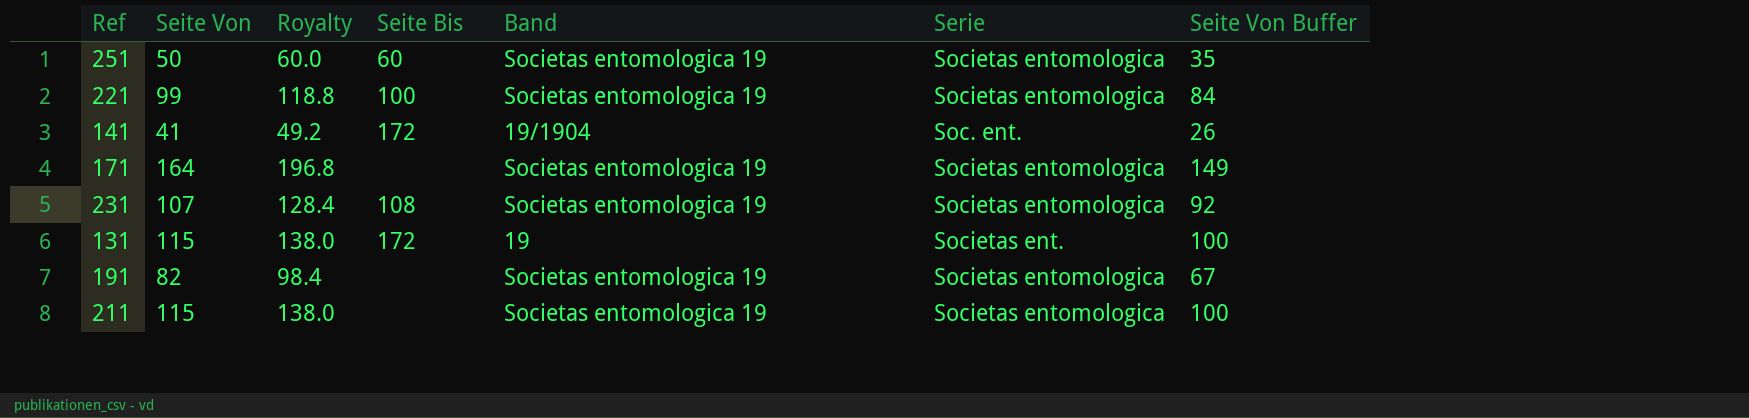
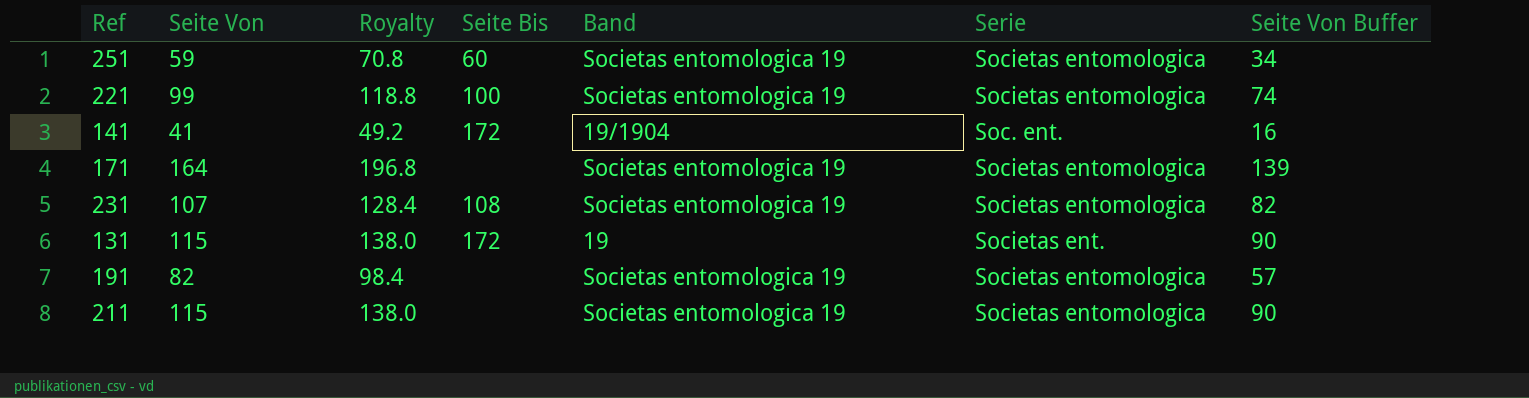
column Seite Von Buffer | formula: [Seite Von] - 15 -> [Seite Von] - 25
251 | Seite Von: 50 -> 59
251 | Royalty: 60.0 -> 70.8

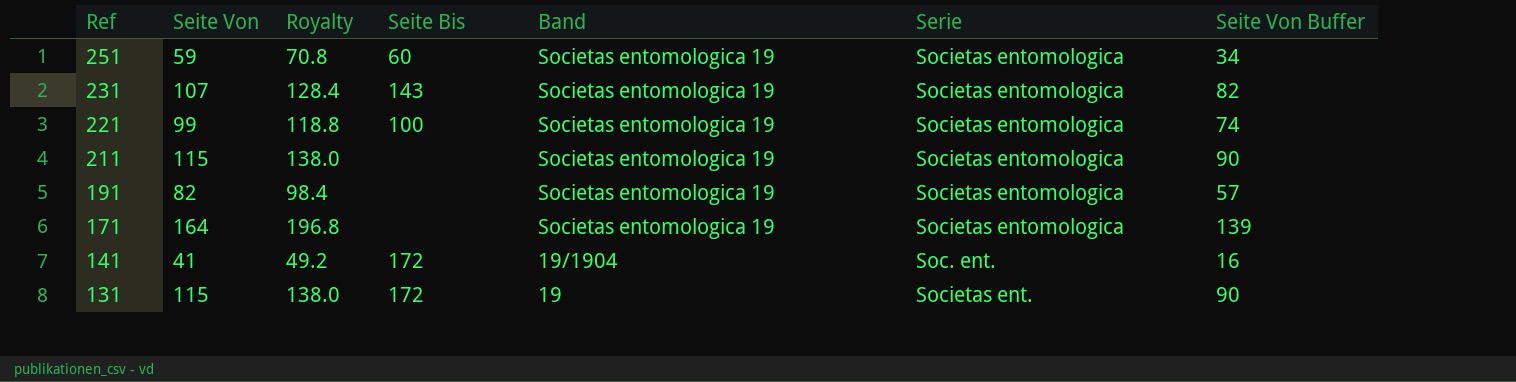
row order: none -> Ref descending
231 | Seite Bis: 108 -> 143

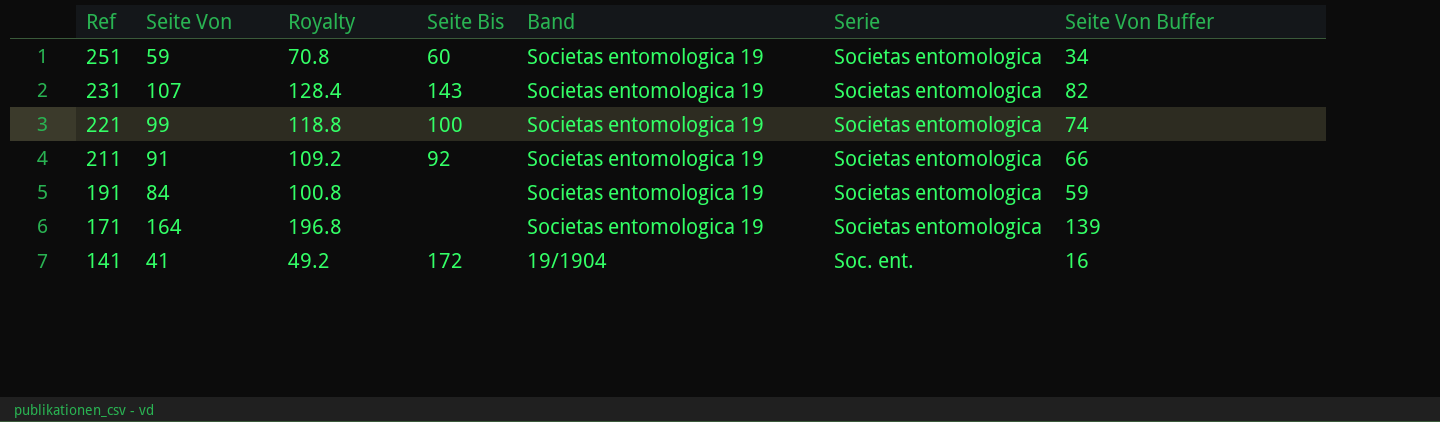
row 131: 115 | 138.0 | 172 | 19 | Societas ent. | 90 -> none
211 | Seite Von: 115 -> 91
211 | Royalty: 138.0 -> 109.2
211 | Seite Bis: none -> 92
211 | Seite Von Buffer: 90 -> 66
191 | Seite Von: 82 -> 84
191 | Royalty: 98.4 -> 100.8
191 | Seite Von Buffer: 57 -> 59

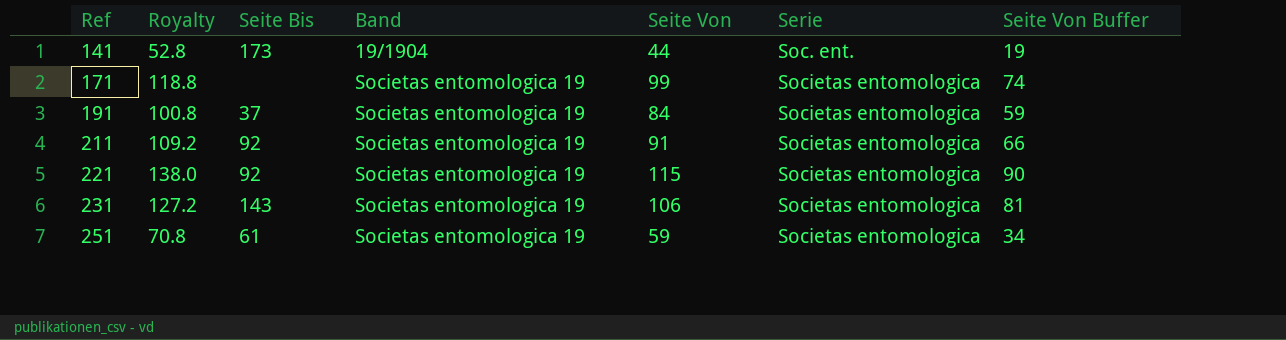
row order: Ref descending -> Ref ascending
column Seite Von | position: 2 -> 5
141 | Royalty: 49.2 -> 52.8
141 | Seite Bis: 172 -> 173
141 | Seite Von: 41 -> 44
141 | Seite Von Buffer: 16 -> 19
171 | Royalty: 196.8 -> 118.8
171 | Seite Von: 164 -> 99
171 | Seite Von Buffer: 139 -> 74
191 | Seite Bis: none -> 37
221 | Royalty: 118.8 -> 138.0
221 | Seite Bis: 100 -> 92
221 | Seite Von: 99 -> 115
221 | Seite Von Buffer: 74 -> 90
231 | Royalty: 128.4 -> 127.2
231 | Seite Von: 107 -> 106
231 | Seite Von Buffer: 82 -> 81
251 | Seite Bis: 60 -> 61

